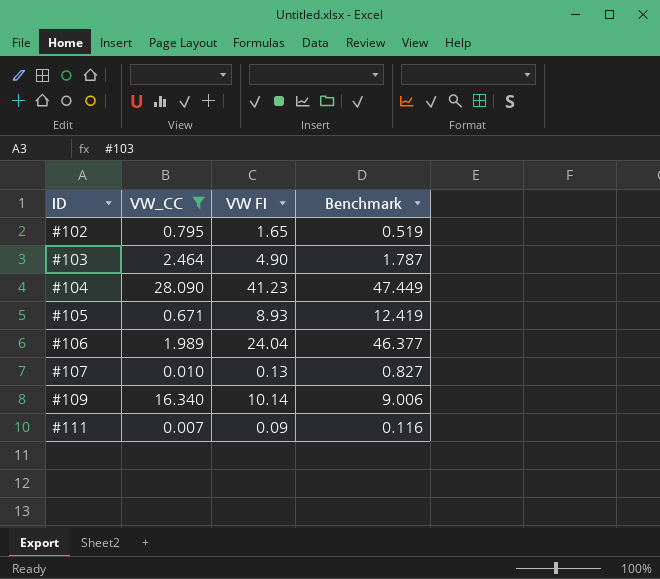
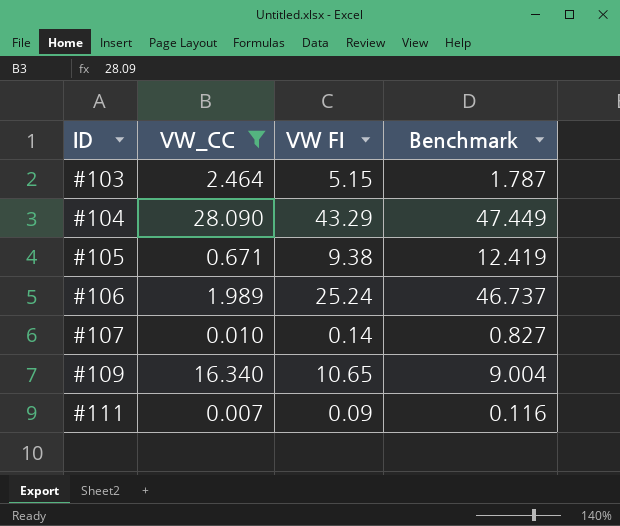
row #102: 0.795 | 1.65 | 0.519 -> none
#103 | VW FI: 4.90 -> 5.15
#104 | VW FI: 41.23 -> 43.29
#105 | VW FI: 8.93 -> 9.38
#106 | VW FI: 24.04 -> 25.24
#106 | Benchmark: 46.377 -> 46.737
#107 | VW FI: 0.13 -> 0.14
#109 | VW FI: 10.14 -> 10.65
#109 | Benchmark: 9.006 -> 9.004

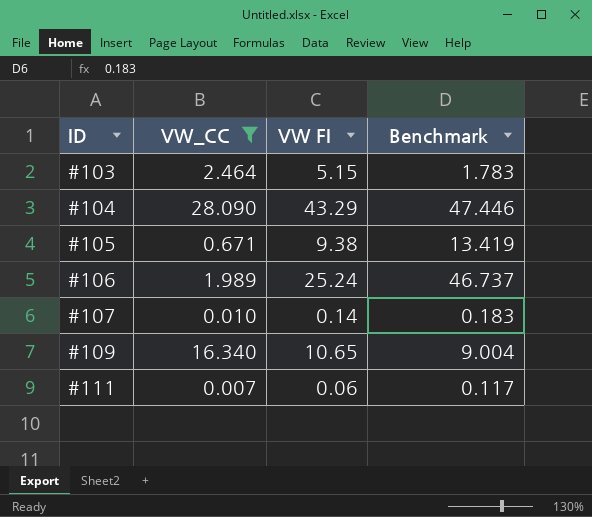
#103 | Benchmark: 1.787 -> 1.783
#104 | Benchmark: 47.449 -> 47.446
#105 | Benchmark: 12.419 -> 13.419
#107 | Benchmark: 0.827 -> 0.183
#111 | VW FI: 0.09 -> 0.06
#111 | Benchmark: 0.116 -> 0.117

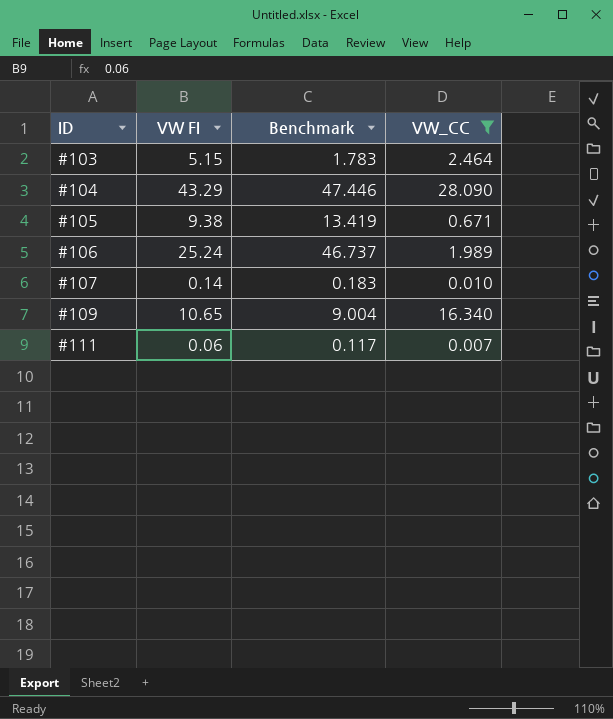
column VW_CC | position: 2 -> 4

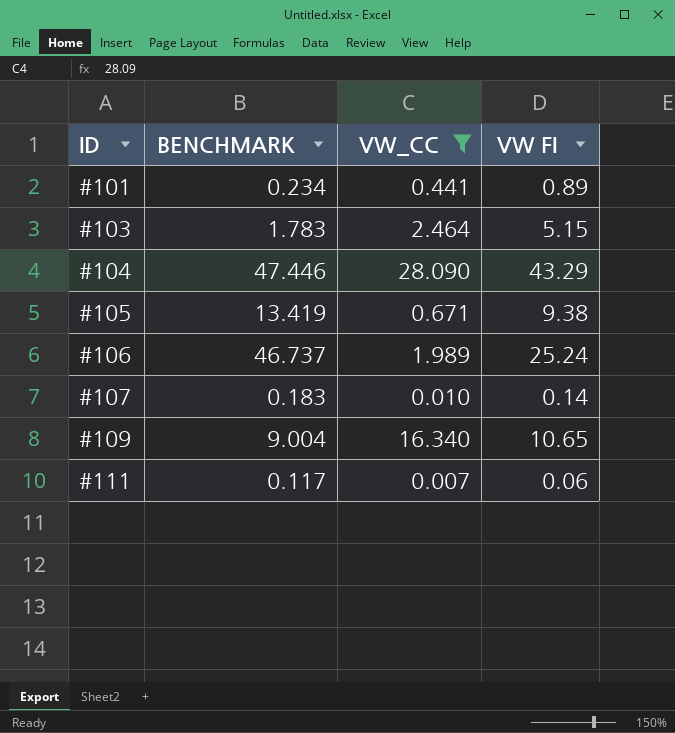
column name: Benchmark -> BENCHMARK
column VW FI | position: 2 -> 4
row #101: none -> 0.234 | 0.441 | 0.89

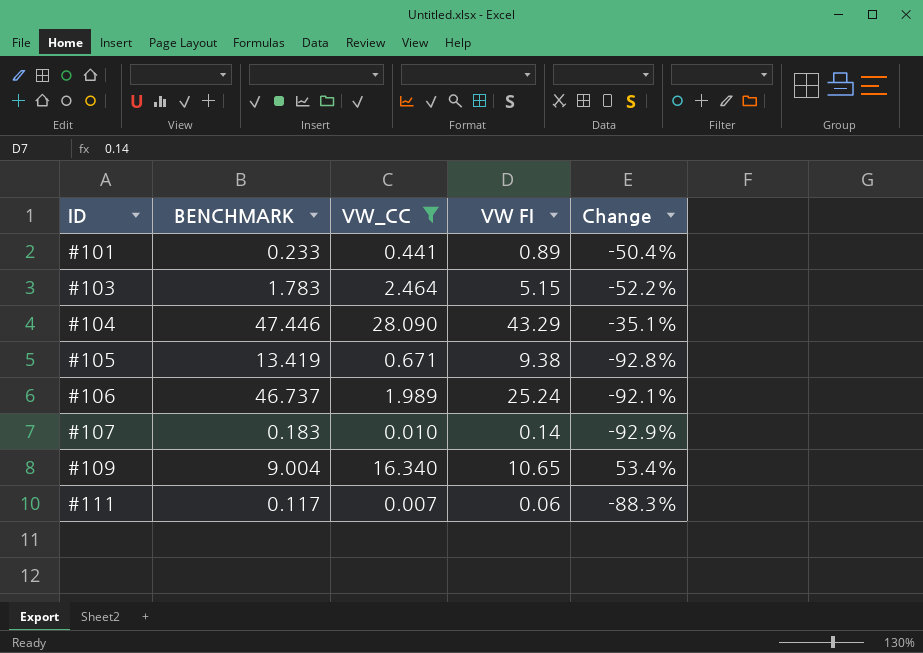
column Change | formula: none -> ([VW_CC] - [VW FI]) / [VW FI]
#101 | BENCHMARK: 0.234 -> 0.233

